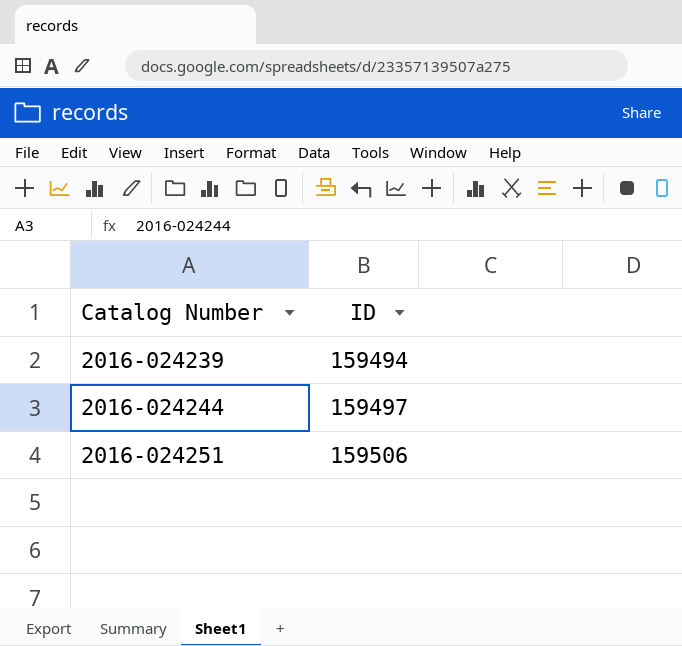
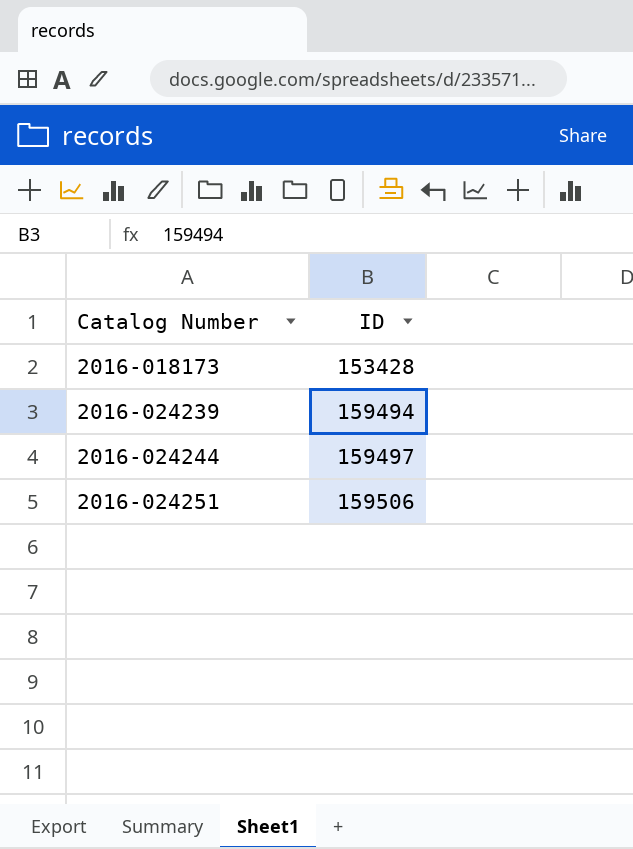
row 2016-018173: none -> 153428

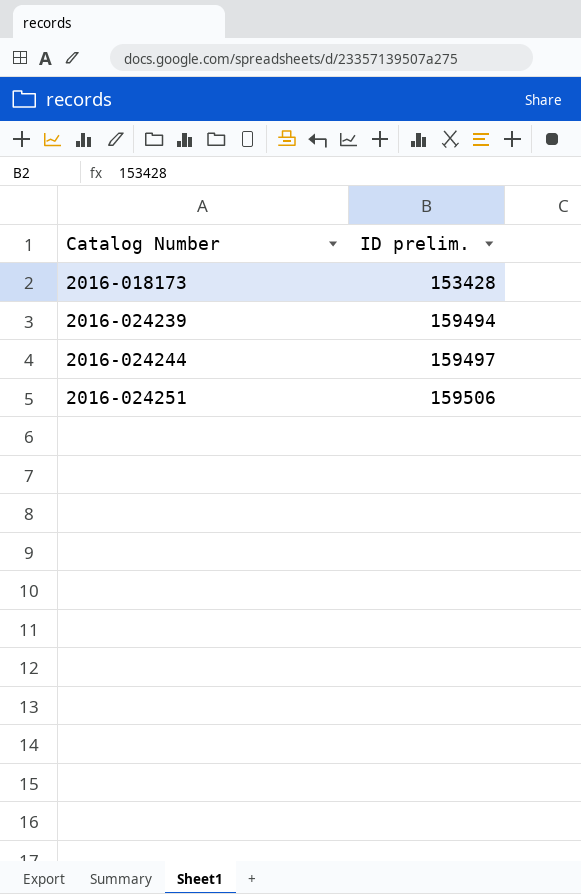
column name: ID -> ID prelim.

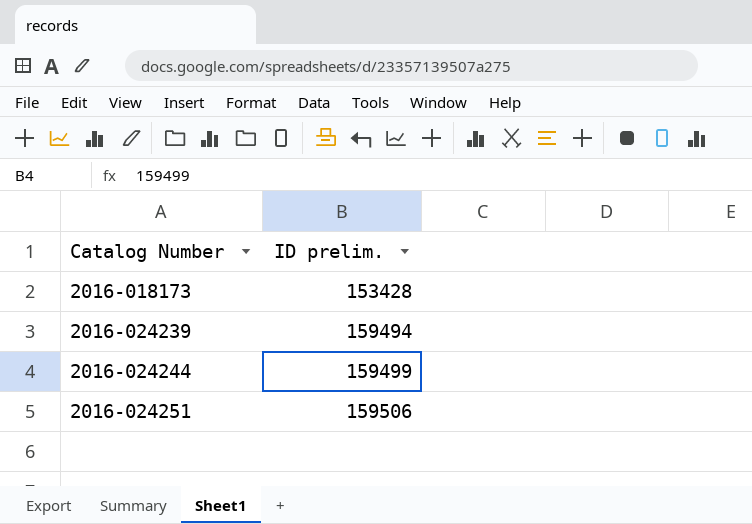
2016-024244 | ID prelim.: 159497 -> 159499

